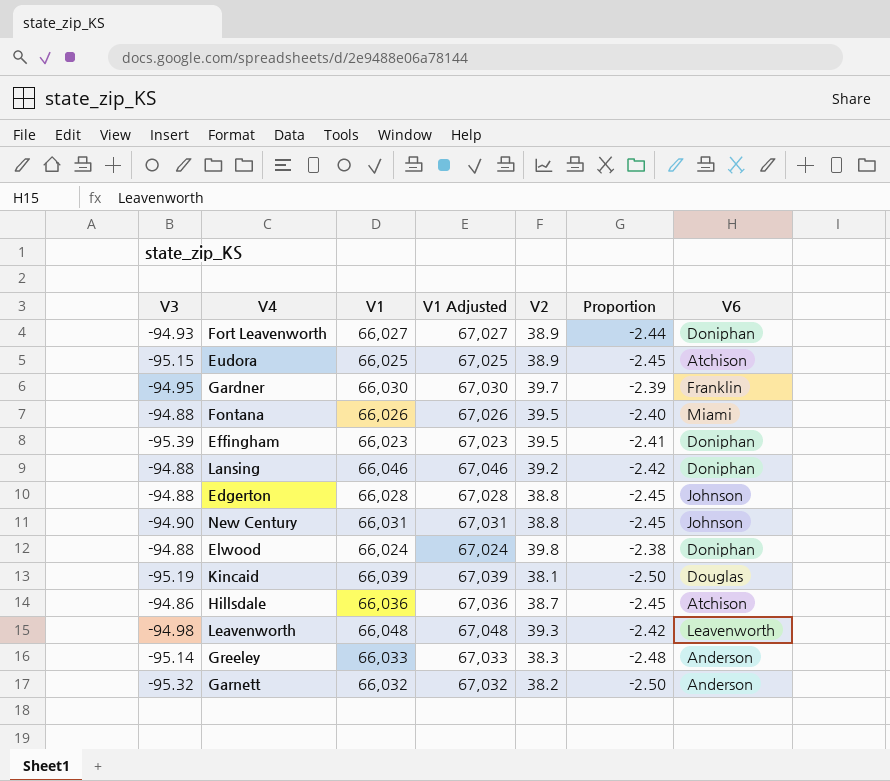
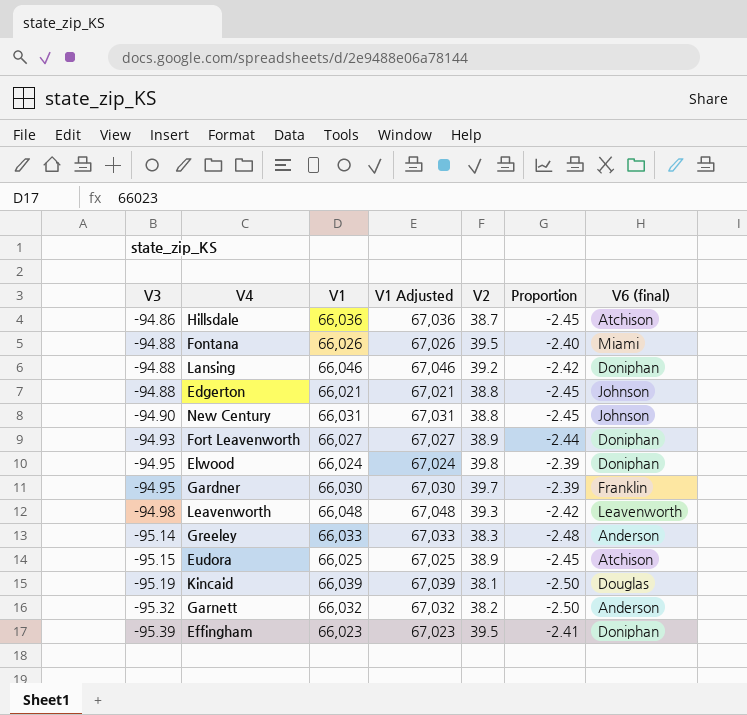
row order: none -> V3 descending
column name: V6 -> V6 (final)
Edgerton | V1: 66,028 -> 66,021
Edgerton | V1 Adjusted: 67,028 -> 67,021
Elwood | V3: -94.88 -> -94.95
Elwood | Proportion: -2.38 -> -2.39

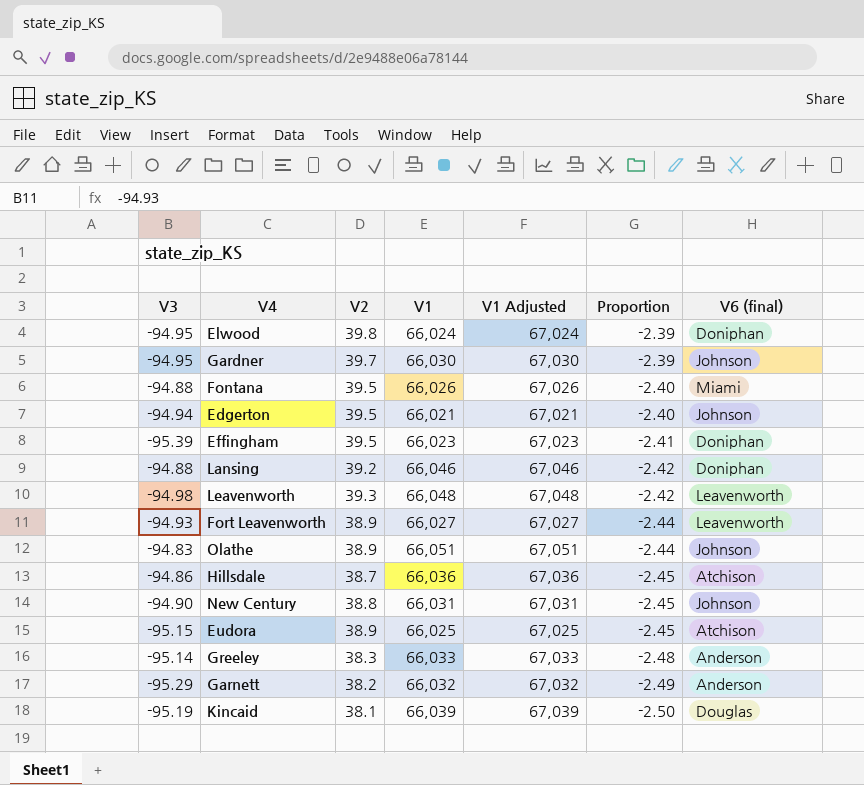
row order: V3 descending -> Proportion descending
column V2 | position: 5 -> 3
Gardner | V6 (final): Franklin -> Johnson
Edgerton | V3: -94.88 -> -94.94
Edgerton | V2: 38.8 -> 39.5
Edgerton | Proportion: -2.45 -> -2.40
Fort Leavenworth | V6 (final): Doniphan -> Leavenworth
row Olathe: none -> -94.83 | 38.9 | 66,051 | 67,051 | -2.44 | Johnson
Garnett | V3: -95.32 -> -95.29
Garnett | Proportion: -2.50 -> -2.49

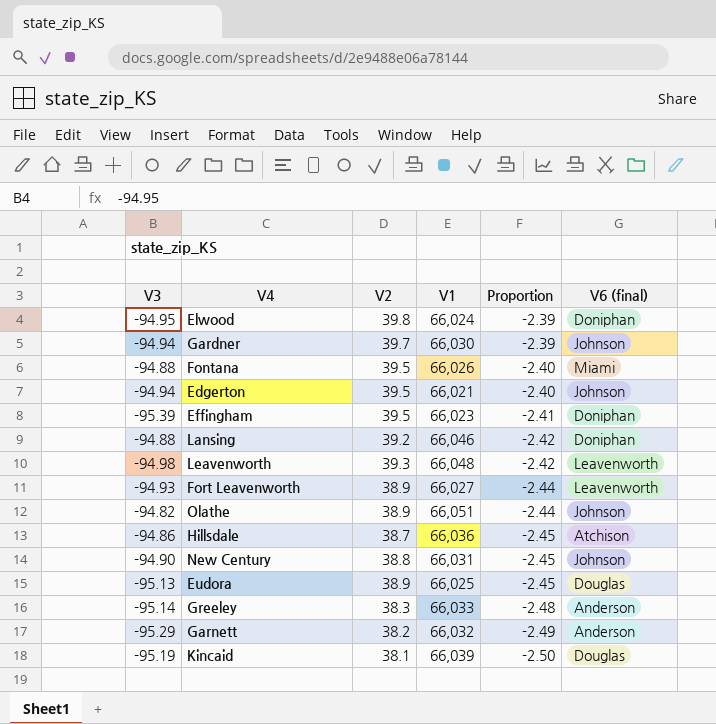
column V1 Adjusted | formula: [V1] + 1000 -> none
Gardner | V3: -94.95 -> -94.94
Olathe | V3: -94.83 -> -94.82
Eudora | V3: -95.15 -> -95.13
Eudora | V6 (final): Atchison -> Douglas

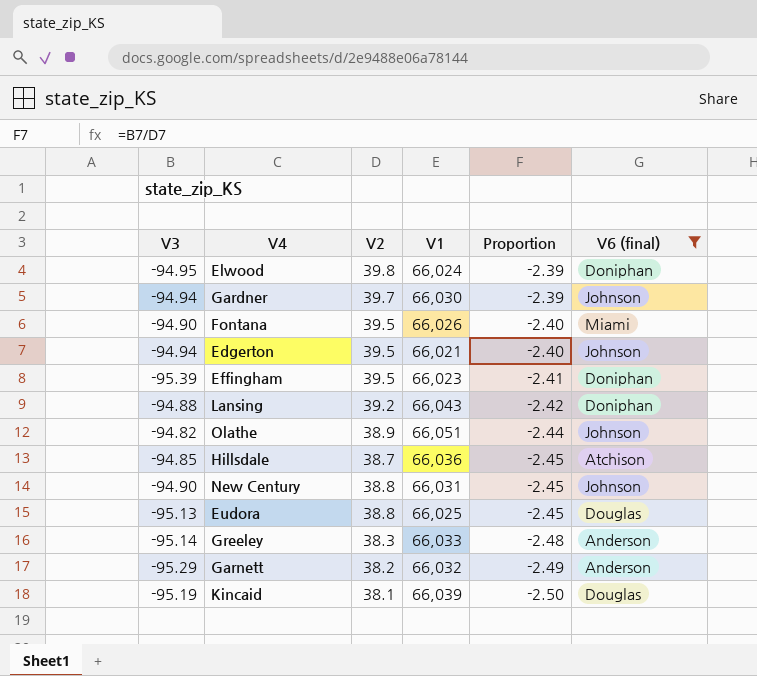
filter: none -> V6 (final) != Leavenworth
Fontana | V3: -94.88 -> -94.90
Lansing | V1: 66,046 -> 66,043
Hillsdale | V3: -94.86 -> -94.85
Eudora | V2: 38.9 -> 38.8

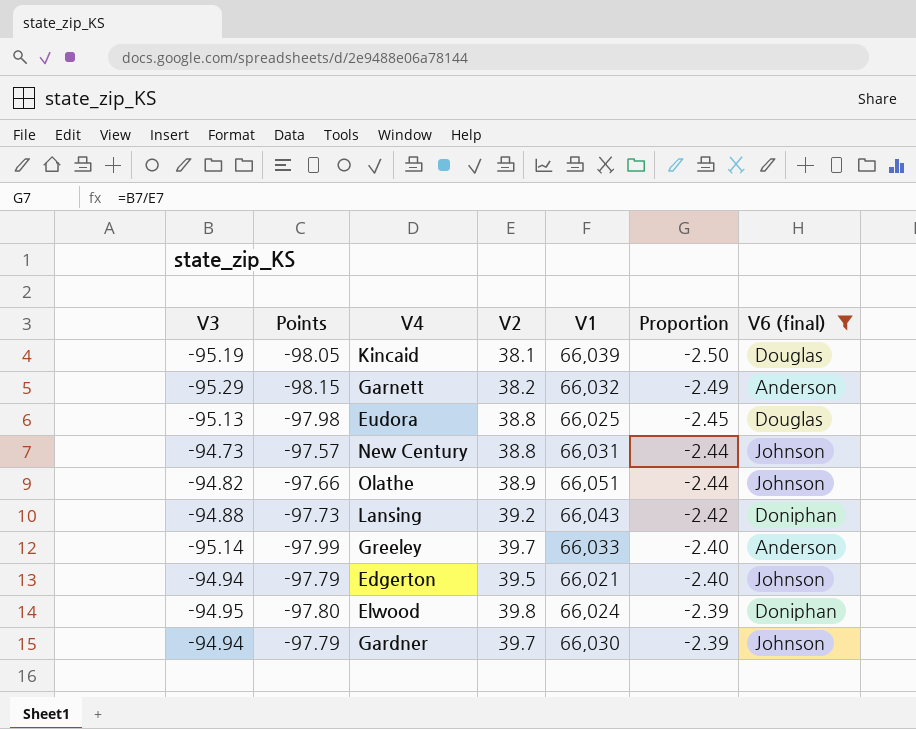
row order: Proportion descending -> Proportion ascending
column Points | formula: none -> [V3] * 1.03
row Fontana: -94.90 | 39.5 | 66,026 | -2.40 | Miami -> none
row Effingham: -95.39 | 39.5 | 66,023 | -2.41 | Doniphan -> none
row Hillsdale: -94.85 | 38.7 | 66,036 | -2.45 | Atchison -> none
New Century | V3: -94.90 -> -94.73
New Century | Proportion: -2.45 -> -2.44
Greeley | V2: 38.3 -> 39.7
Greeley | Proportion: -2.48 -> -2.40

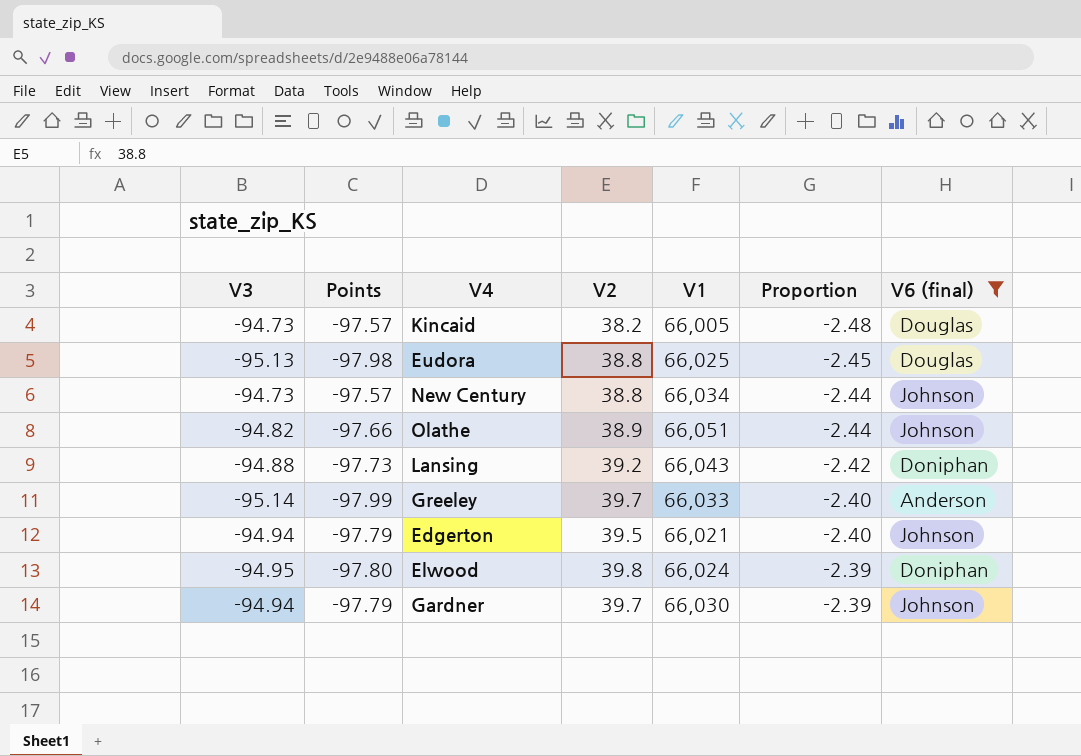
row Garnett: -95.29 | -98.15 | 38.2 | 66,032 | -2.49 | Anderson -> none
Kincaid | V3: -95.19 -> -94.73
Kincaid | Points: -98.05 -> -97.57
Kincaid | V2: 38.1 -> 38.2
Kincaid | V1: 66,039 -> 66,005
Kincaid | Proportion: -2.50 -> -2.48
New Century | V1: 66,031 -> 66,034

